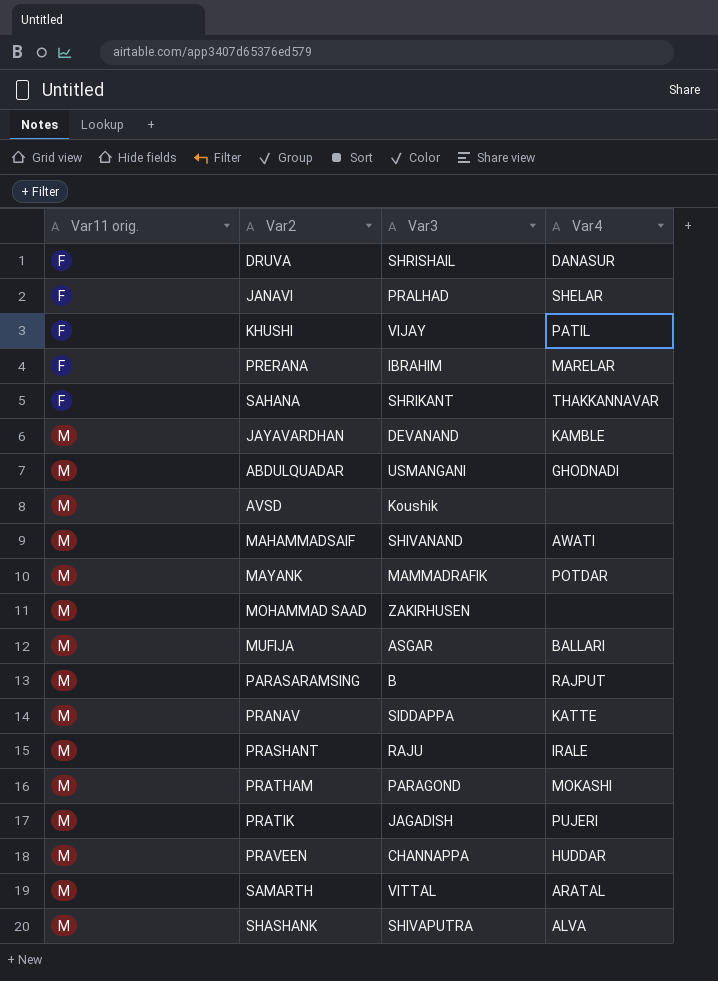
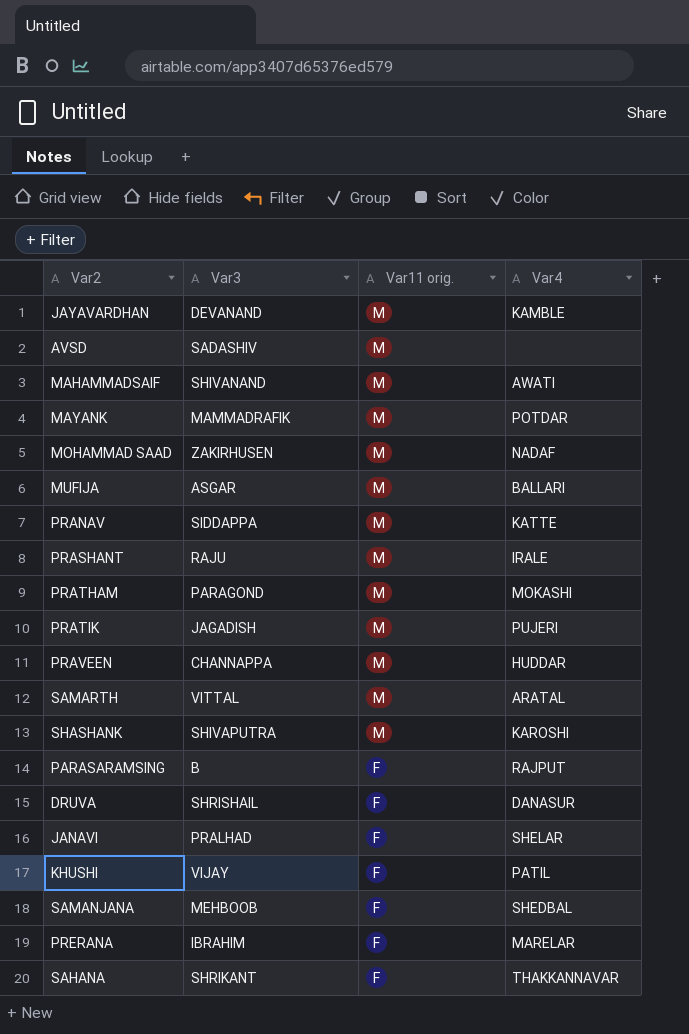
row order: Var11 orig. ascending -> Var11 orig. descending
column Var11 orig. | position: 1 -> 3
row ABDULQUADAR: M | USMANGANI | GHODNADI -> none
AVSD | Var3: Koushik -> SADASHIV
MOHAMMAD SAAD | Var4: none -> NADAF
SHASHANK | Var4: ALVA -> KAROSHI
PARASARAMSING | Var11 orig.: M -> F
row SAMANJANA: none -> MEHBOOB | F | SHEDBAL

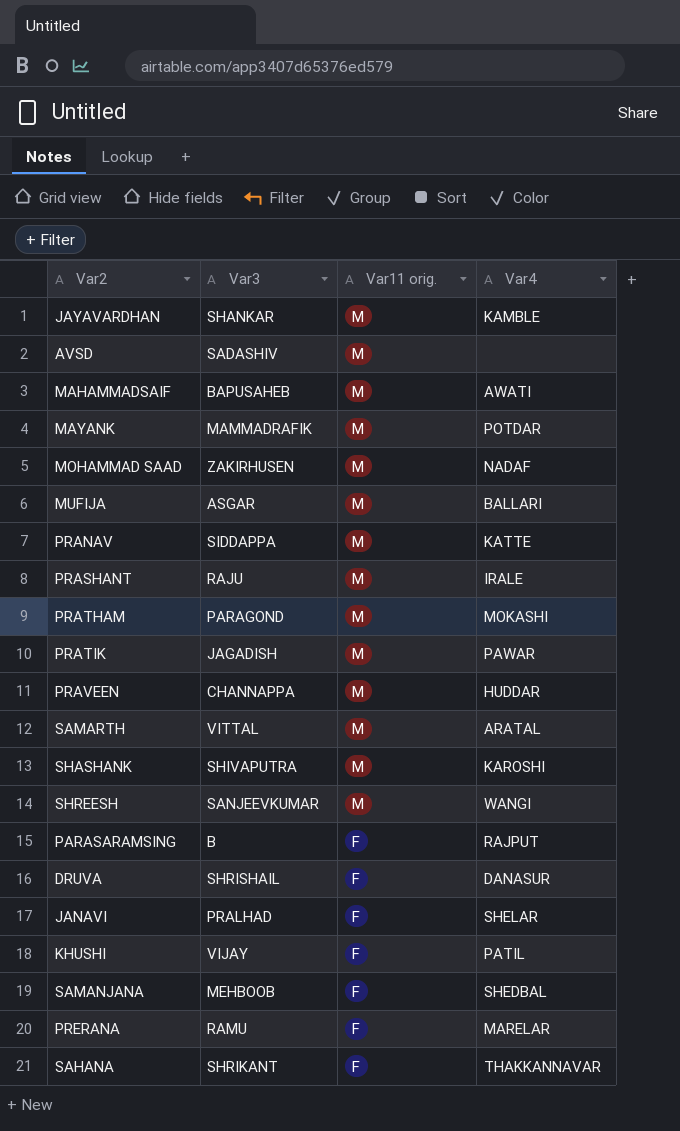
JAYAVARDHAN | Var3: DEVANAND -> SHANKAR
MAHAMMADSAIF | Var3: SHIVANAND -> BAPUSAHEB
PRATIK | Var4: PUJERI -> PAWAR
row SHREESH: none -> SANJEEVKUMAR | M | WANGI
PRERANA | Var3: IBRAHIM -> RAMU

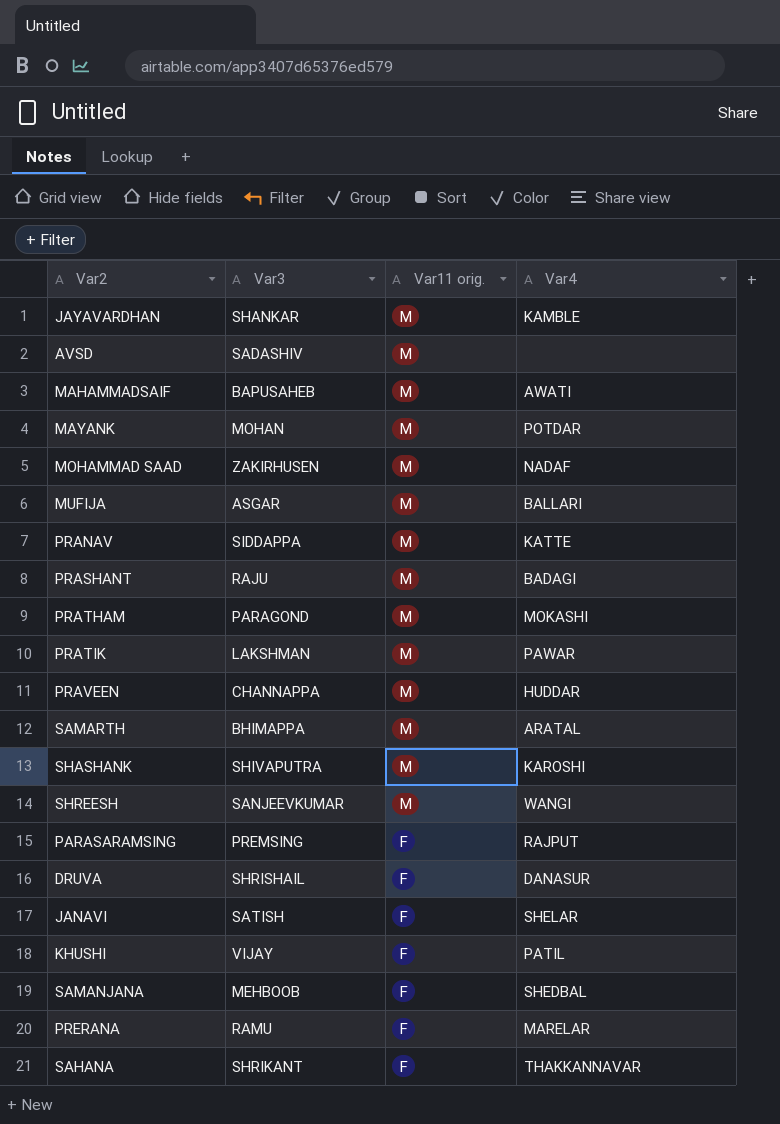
MAYANK | Var3: MAMMADRAFIK -> MOHAN
PRASHANT | Var4: IRALE -> BADAGI
PRATIK | Var3: JAGADISH -> LAKSHMAN
SAMARTH | Var3: VITTAL -> BHIMAPPA
PARASARAMSING | Var3: B -> PREMSING
JANAVI | Var3: PRALHAD -> SATISH

